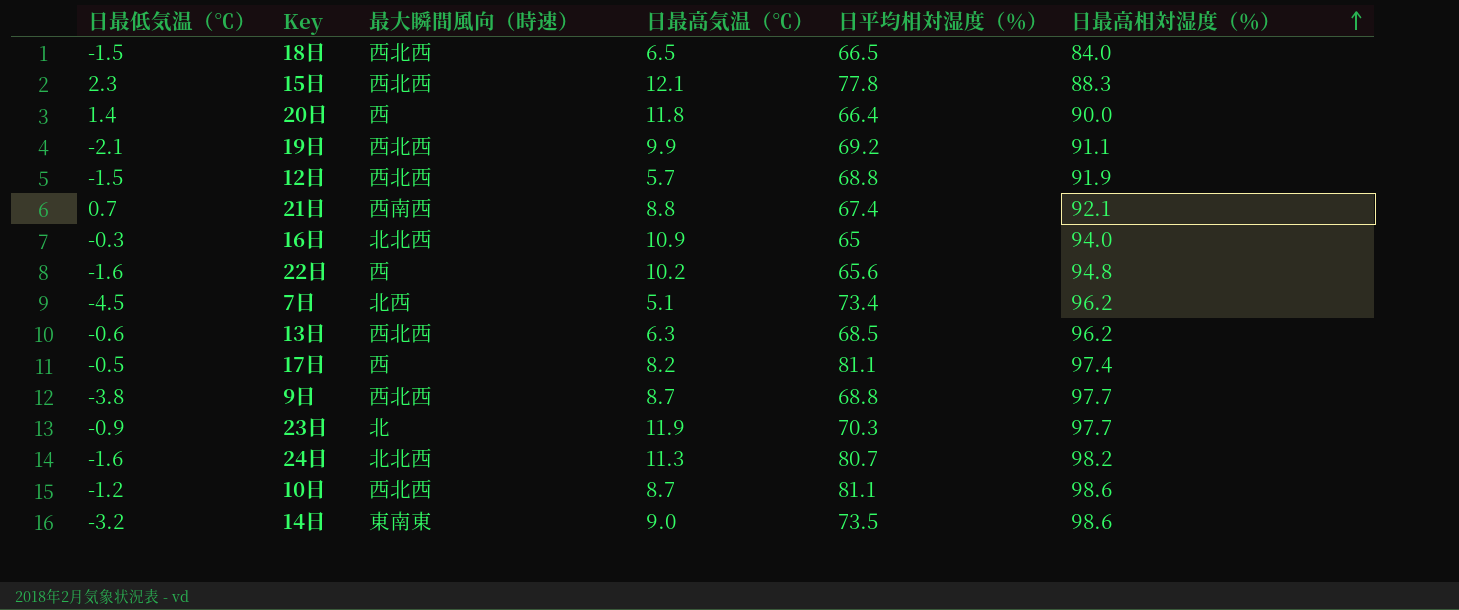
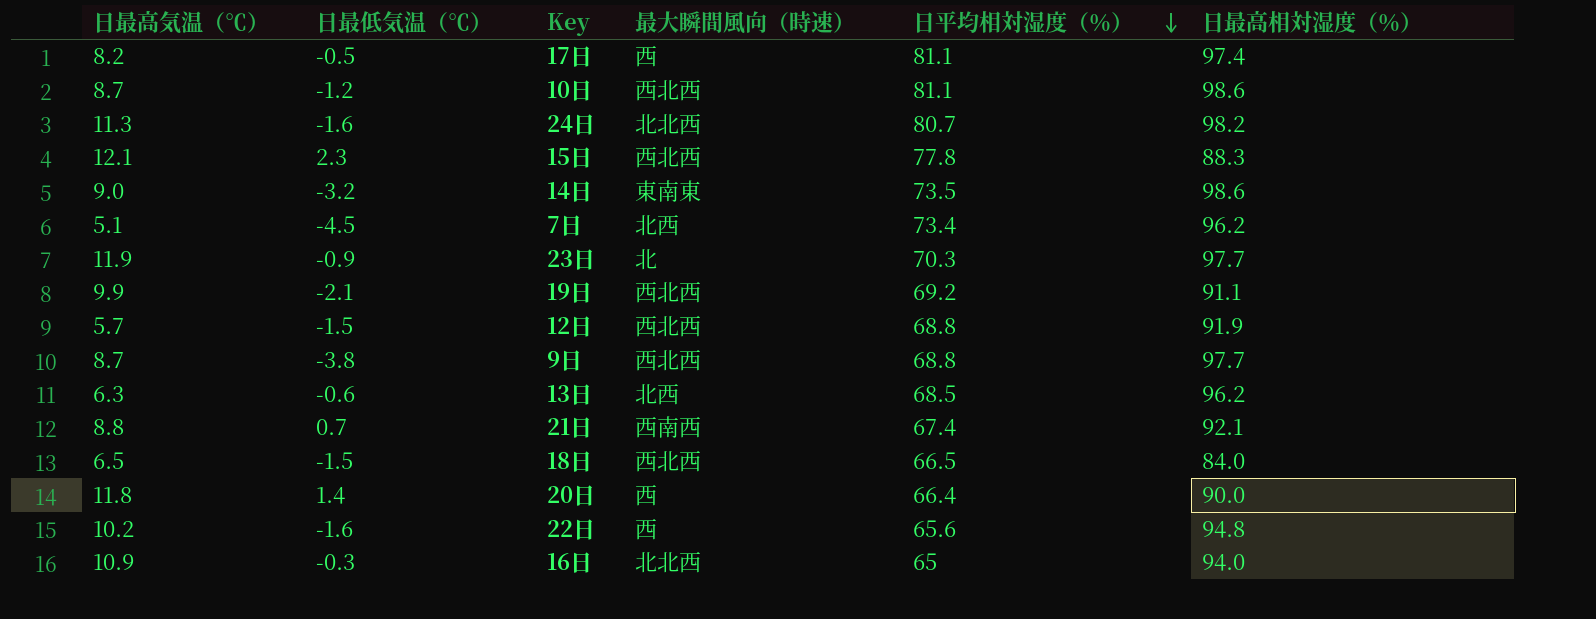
row order: 日最高相対湿度（％） ascending -> 日平均相対湿度（％） descending
column 日最高気温（℃） | position: 4 -> 1
13日 | 最大瞬間風向（時速）: 西北西 -> 北西

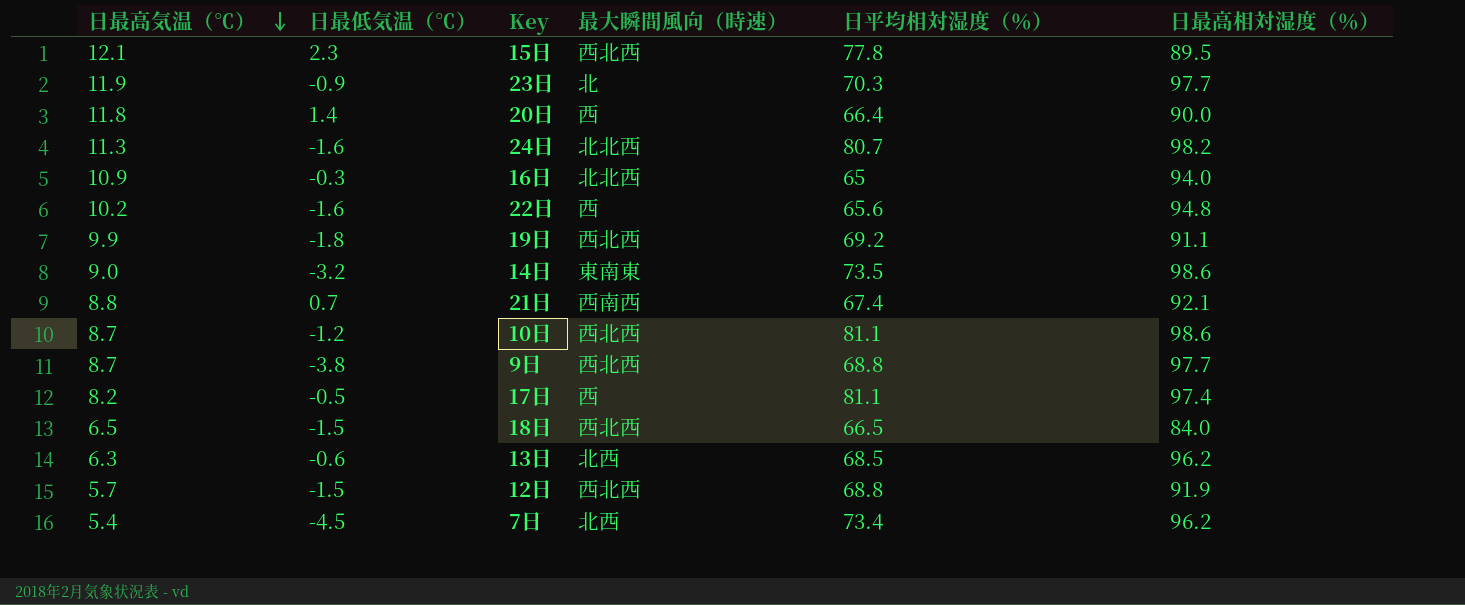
row order: 日平均相対湿度（％） descending -> 日最高気温（℃） descending
15日 | 日最高相対湿度（％）: 88.3 -> 89.5
19日 | 日最低気温（℃）: -2.1 -> -1.8
7日 | 日最高気温（℃）: 5.1 -> 5.4

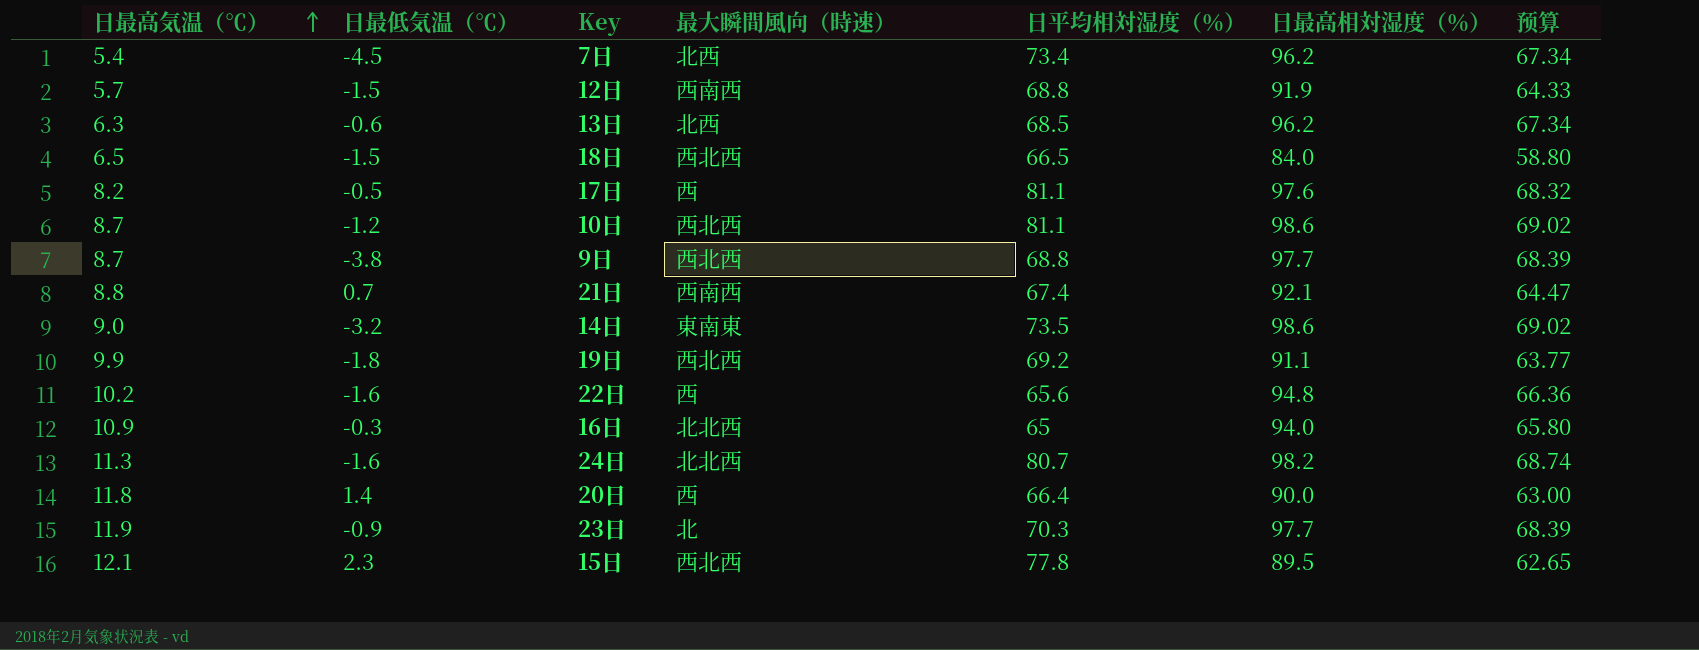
row order: 日最高気温（℃） descending -> 日最高気温（℃） ascending
column 预算 | formula: none -> [日最高相対湿度（％）] * 0.7
12日 | 最大瞬間風向（時速）: 西北西 -> 西南西
17日 | 日最高相対湿度（％）: 97.4 -> 97.6

